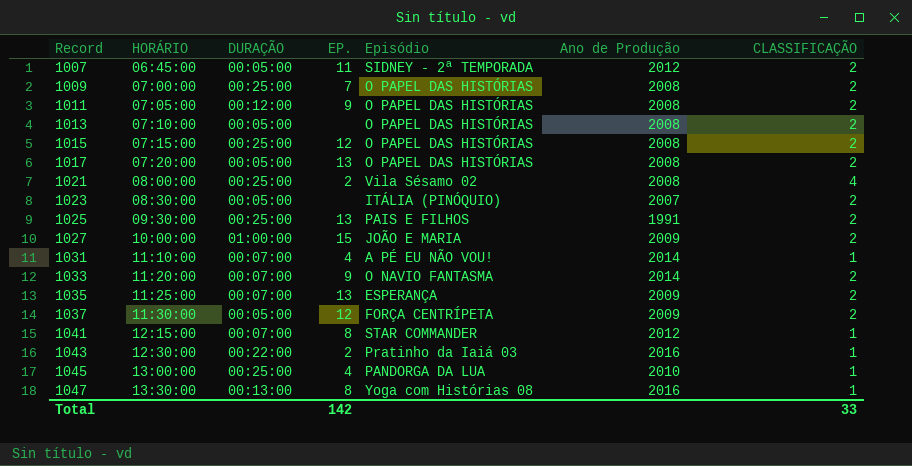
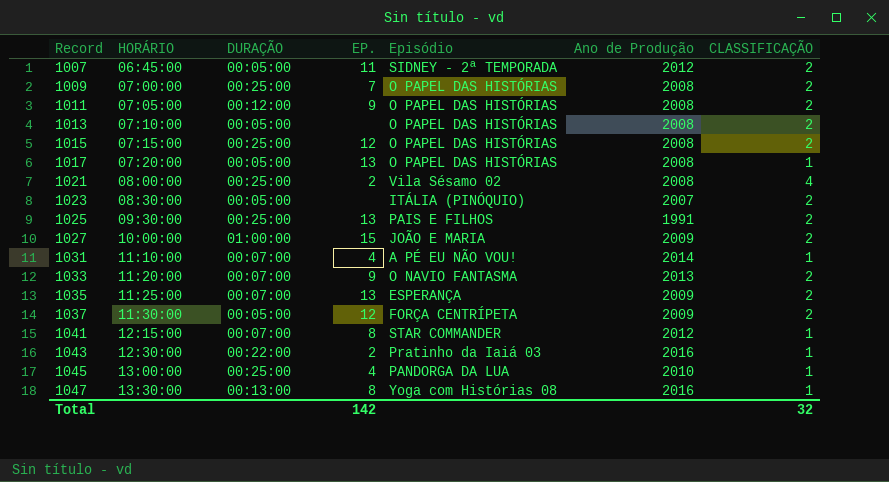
1017 | CLASSIFICAÇÃO: 2 -> 1
1033 | Ano de Produção: 2014 -> 2013
Total | CLASSIFICAÇÃO: 33 -> 32

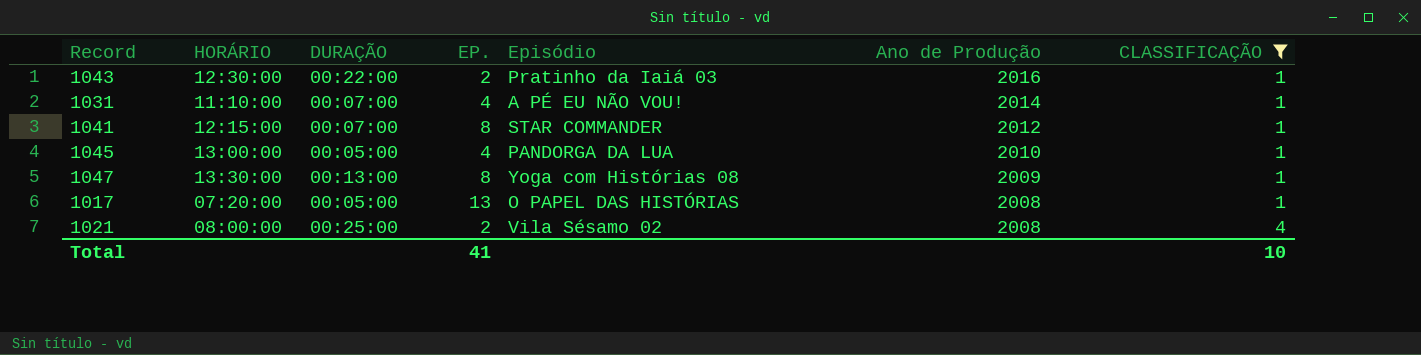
filter: none -> CLASSIFICAÇÃO != 2
row order: Record ascending -> Ano de Produção descending
1045 | DURAÇÃO: 00:25:00 -> 00:05:00
1047 | Ano de Produção: 2016 -> 2009
Total | EP.: 142 -> 41
Total | CLASSIFICAÇÃO: 32 -> 10

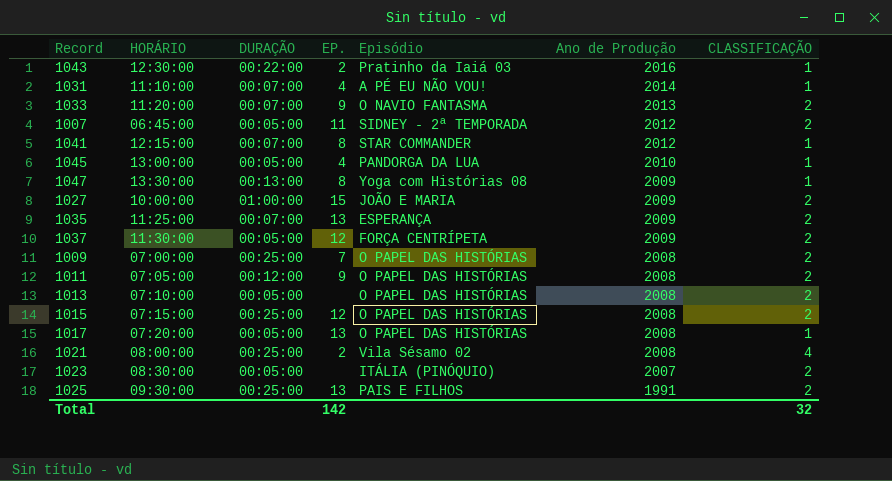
filter: CLASSIFICAÇÃO != 2 -> none
Total | EP.: 41 -> 142
Total | CLASSIFICAÇÃO: 10 -> 32

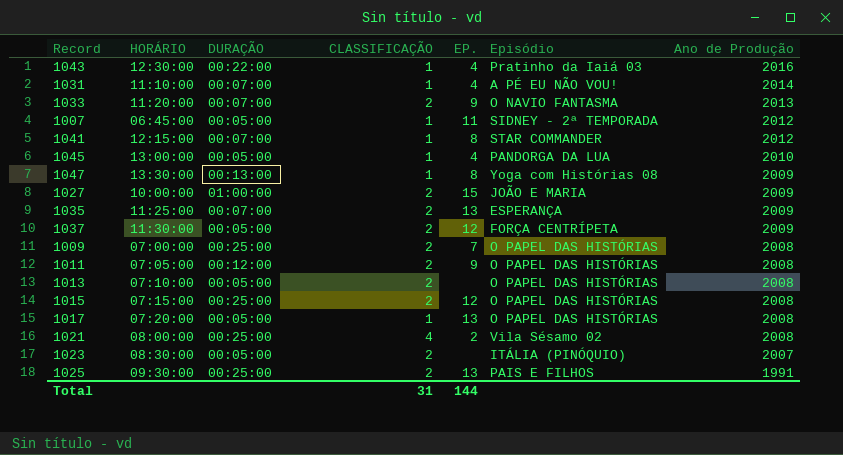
column CLASSIFICAÇÃO | position: 7 -> 4
1043 | EP.: 2 -> 4
1007 | CLASSIFICAÇÃO: 2 -> 1
Total | CLASSIFICAÇÃO: 32 -> 31
Total | EP.: 142 -> 144

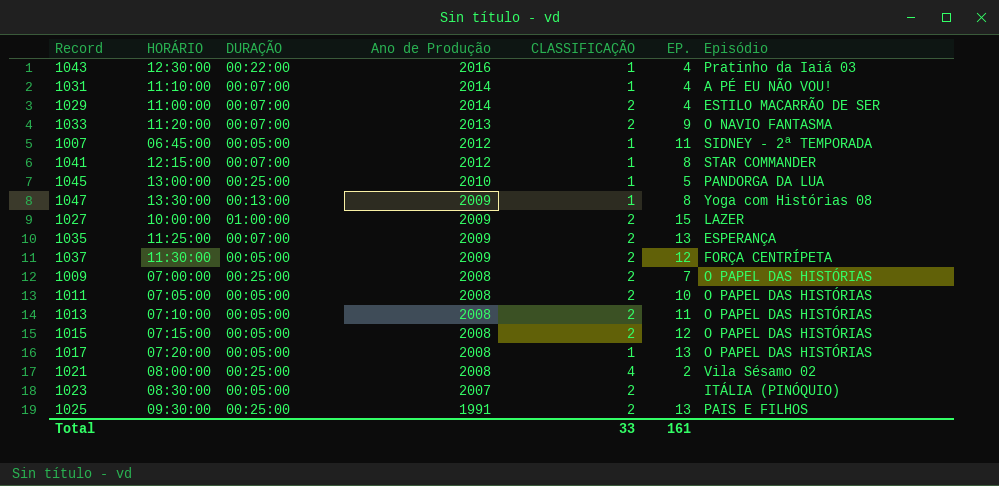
column Ano de Produção | position: 7 -> 4
row 1029: none -> 11:00:00 | 00:07:00 | 2014 | 2 | 4 | ESTILO MACARRÃO DE SER
1045 | DURAÇÃO: 00:05:00 -> 00:25:00
1045 | EP.: 4 -> 5
1027 | Episódio: JOÃO E MARIA -> LAZER
1011 | DURAÇÃO: 00:12:00 -> 00:05:00
1011 | EP.: 9 -> 10
1013 | EP.: none -> 11
1015 | DURAÇÃO: 00:25:00 -> 00:05:00
Total | CLASSIFICAÇÃO: 31 -> 33
Total | EP.: 144 -> 161

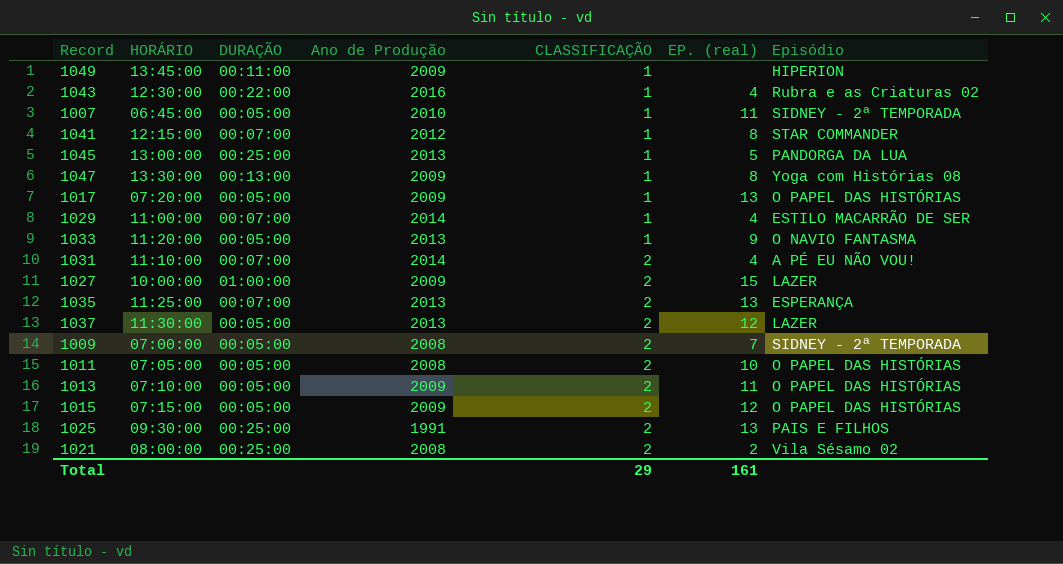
row order: Ano de Produção descending -> CLASSIFICAÇÃO ascending
column name: EP. -> EP. (real)
row 1023: 08:30:00 | 00:05:00 | 2007 | 2 | none | ITÁLIA (PINÓQUIO) -> none
row 1049: none -> 13:45:00 | 00:11:00 | 2009 | 1 | none | HIPERION
1043 | Episódio: Pratinho da Iaiá 03 -> Rubra e as Criaturas 02
1007 | Ano de Produção: 2012 -> 2010
1045 | Ano de Produção: 2010 -> 2013
1017 | Ano de Produção: 2008 -> 2009
1029 | CLASSIFICAÇÃO: 2 -> 1
1033 | DURAÇÃO: 00:07:00 -> 00:05:00
1033 | CLASSIFICAÇÃO: 2 -> 1
1031 | CLASSIFICAÇÃO: 1 -> 2
1035 | Ano de Produção: 2009 -> 2013
1037 | Ano de Produção: 2009 -> 2013
1037 | Episódio: FORÇA CENTRÍPETA -> LAZER
1009 | DURAÇÃO: 00:25:00 -> 00:05:00
1009 | Episódio: O PAPEL DAS HISTÓRIAS -> SIDNEY - 2ª TEMPORADA
1013 | Ano de Produção: 2008 -> 2009
1015 | Ano de Produção: 2008 -> 2009
1021 | CLASSIFICAÇÃO: 4 -> 2
Total | CLASSIFICAÇÃO: 33 -> 29

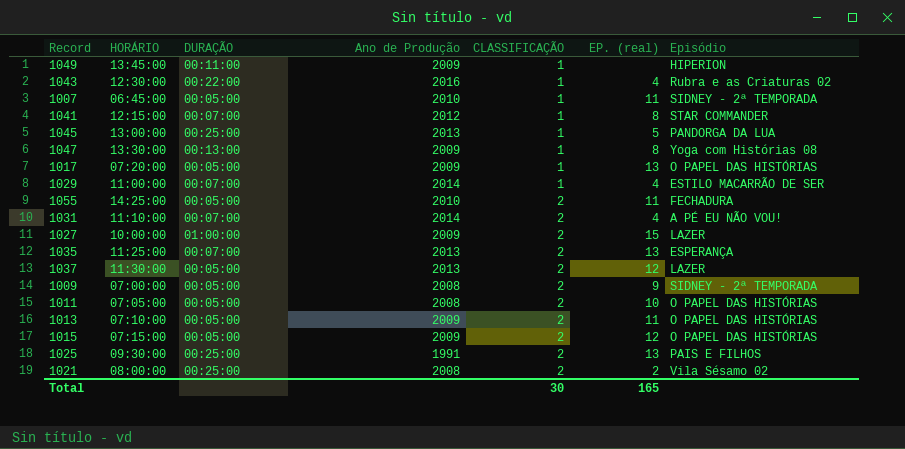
row 1033: 11:20:00 | 00:05:00 | 2013 | 1 | 9 | O NAVIO FANTASMA -> none
row 1055: none -> 14:25:00 | 00:05:00 | 2010 | 2 | 11 | FECHADURA
1009 | EP. (real): 7 -> 9
Total | CLASSIFICAÇÃO: 29 -> 30
Total | EP. (real): 161 -> 165

